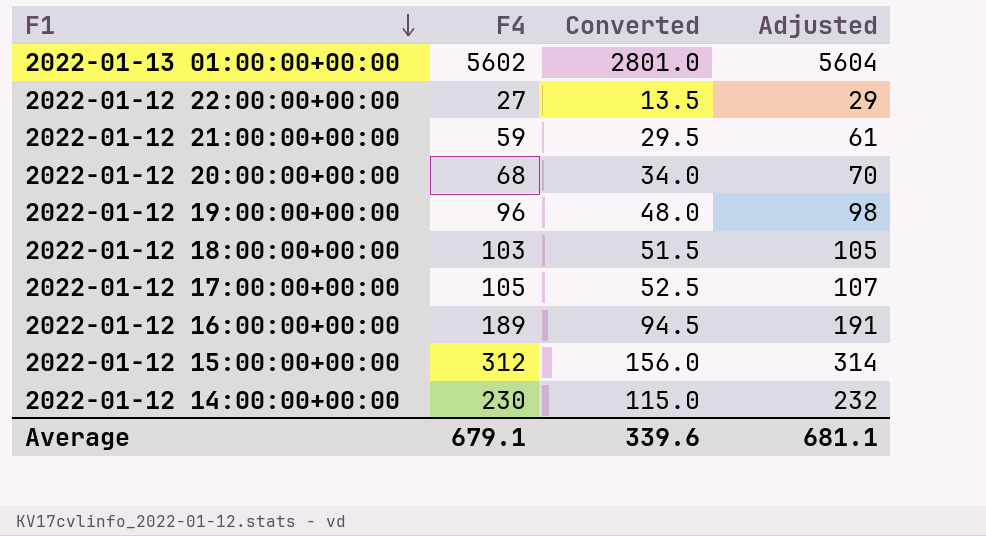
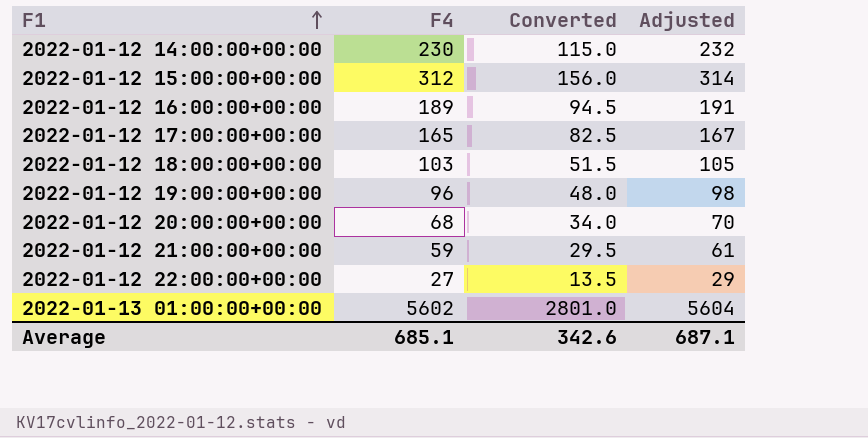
row order: F1 descending -> F1 ascending
2022-01-12 17:00:00+00:00 | F4: 105 -> 165
2022-01-12 17:00:00+00:00 | Converted: 52.5 -> 82.5
2022-01-12 17:00:00+00:00 | Adjusted: 107 -> 167
Average | F4: 679.1 -> 685.1
Average | Converted: 339.6 -> 342.6
Average | Adjusted: 681.1 -> 687.1

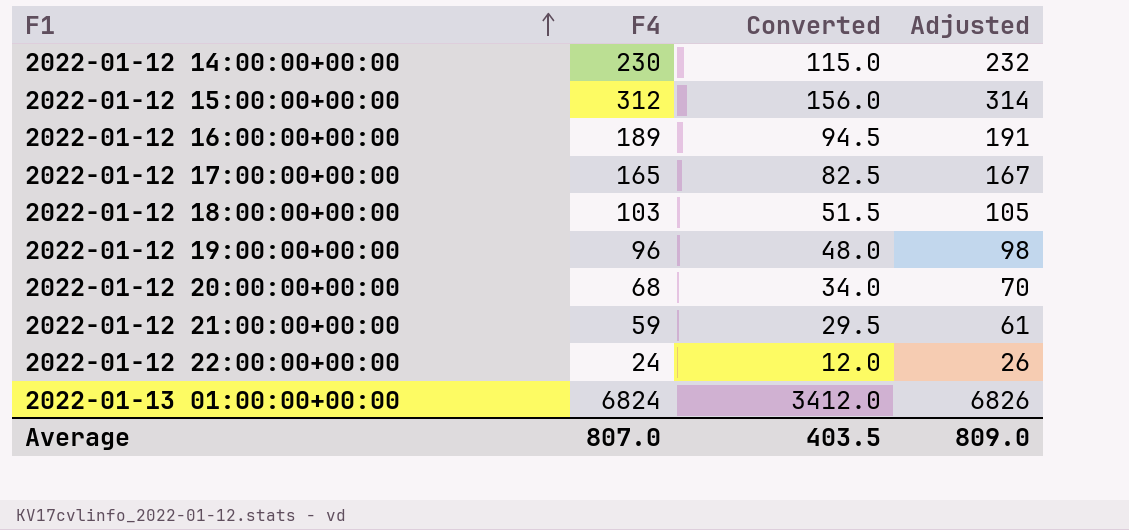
2022-01-12 22:00:00+00:00 | F4: 27 -> 24
2022-01-12 22:00:00+00:00 | Converted: 13.5 -> 12.0
2022-01-12 22:00:00+00:00 | Adjusted: 29 -> 26
2022-01-13 01:00:00+00:00 | F4: 5602 -> 6824
2022-01-13 01:00:00+00:00 | Converted: 2801.0 -> 3412.0
2022-01-13 01:00:00+00:00 | Adjusted: 5604 -> 6826
Average | F4: 685.1 -> 807.0
Average | Converted: 342.6 -> 403.5
Average | Adjusted: 687.1 -> 809.0

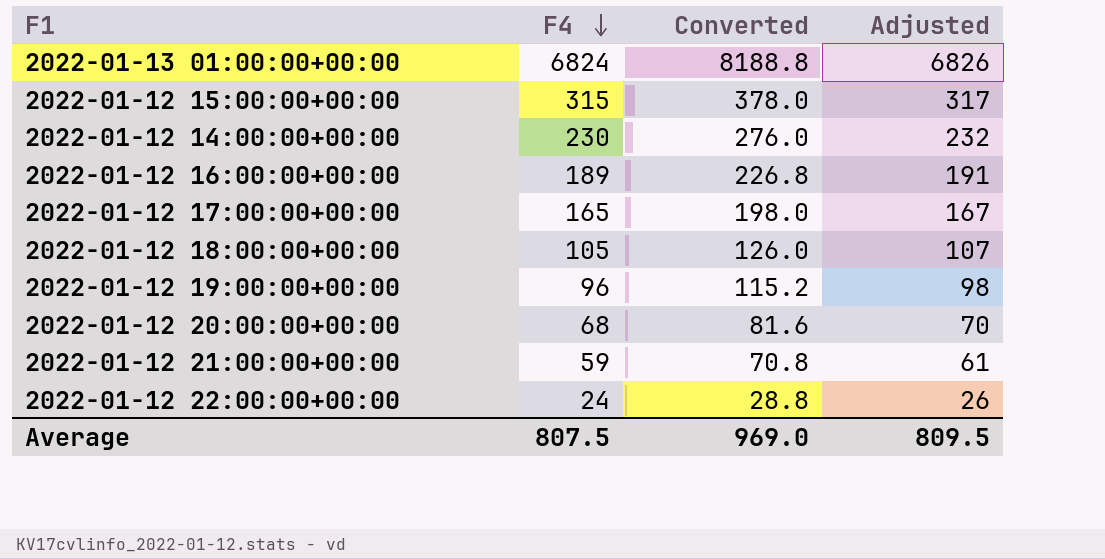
row order: F1 ascending -> F4 descending
column Converted | formula: [F4] * 0.5 -> [F4] * 1.2
2022-01-12 15:00:00+00:00 | F4: 312 -> 315
2022-01-12 15:00:00+00:00 | Adjusted: 314 -> 317
2022-01-12 18:00:00+00:00 | F4: 103 -> 105
2022-01-12 18:00:00+00:00 | Adjusted: 105 -> 107
Average | F4: 807.0 -> 807.5
Average | Converted: 403.5 -> 969.0
Average | Adjusted: 809.0 -> 809.5

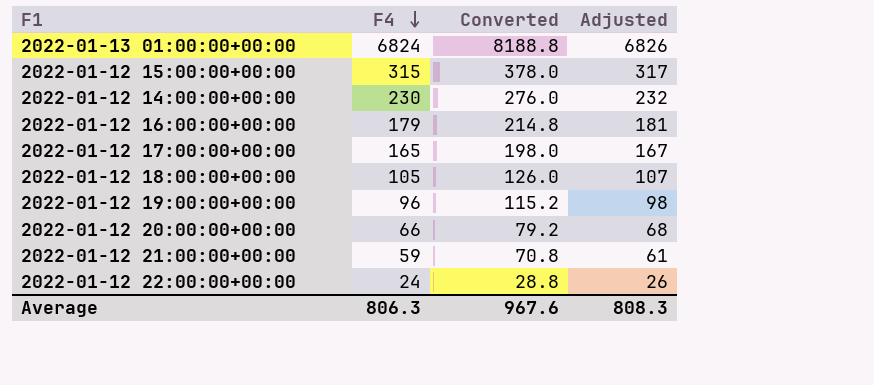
2022-01-12 16:00:00+00:00 | F4: 189 -> 179
2022-01-12 16:00:00+00:00 | Converted: 226.8 -> 214.8
2022-01-12 16:00:00+00:00 | Adjusted: 191 -> 181
2022-01-12 20:00:00+00:00 | F4: 68 -> 66
2022-01-12 20:00:00+00:00 | Converted: 81.6 -> 79.2
2022-01-12 20:00:00+00:00 | Adjusted: 70 -> 68
Average | F4: 807.5 -> 806.3
Average | Converted: 969.0 -> 967.6
Average | Adjusted: 809.5 -> 808.3

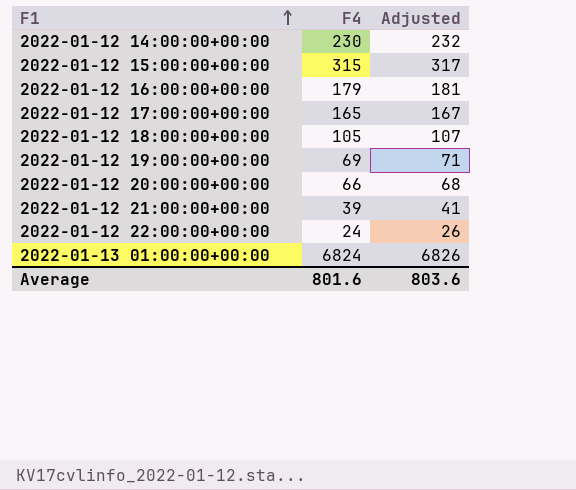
row order: F4 descending -> F1 ascending
column Converted | formula: [F4] * 1.2 -> none
2022-01-12 19:00:00+00:00 | F4: 96 -> 69
2022-01-12 19:00:00+00:00 | Adjusted: 98 -> 71
2022-01-12 21:00:00+00:00 | F4: 59 -> 39
2022-01-12 21:00:00+00:00 | Adjusted: 61 -> 41
Average | F4: 806.3 -> 801.6
Average | Adjusted: 808.3 -> 803.6

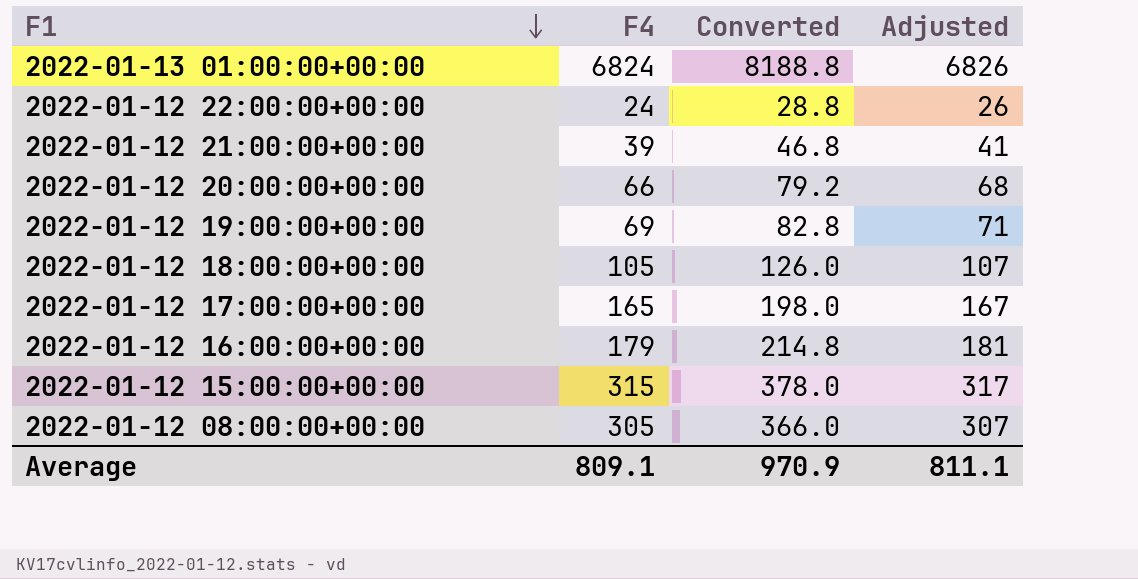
row order: F1 ascending -> F1 descending
column Converted | formula: none -> [F4] * 1.2
row 2022-01-12 14:00:00+00:00: 230 | 232 -> none
row 2022-01-12 08:00:00+00:00: none -> 305 | 366.0 | 307
Average | F4: 801.6 -> 809.1
Average | Adjusted: 803.6 -> 811.1

